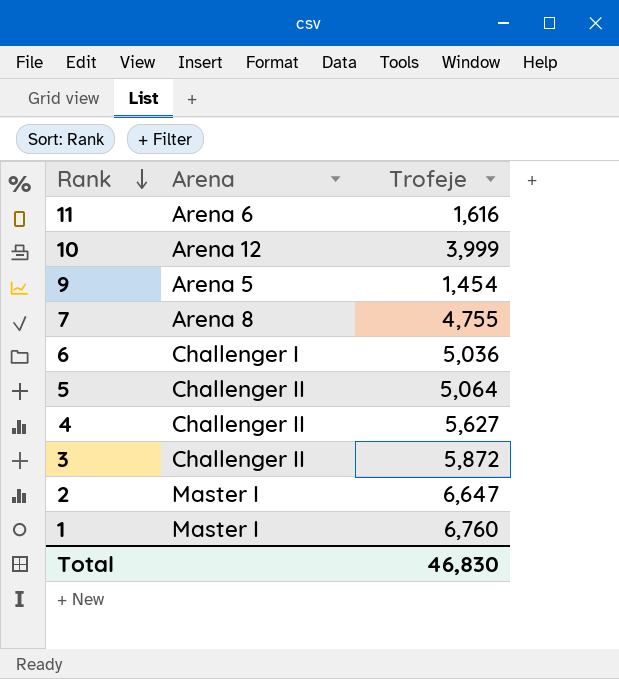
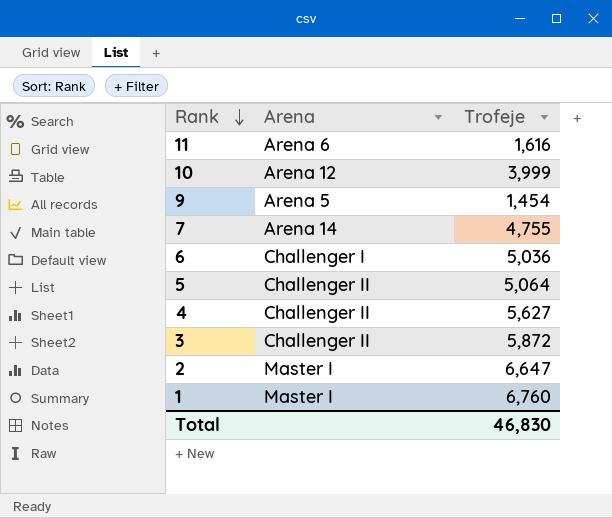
7 | Arena: Arena 8 -> Arena 14

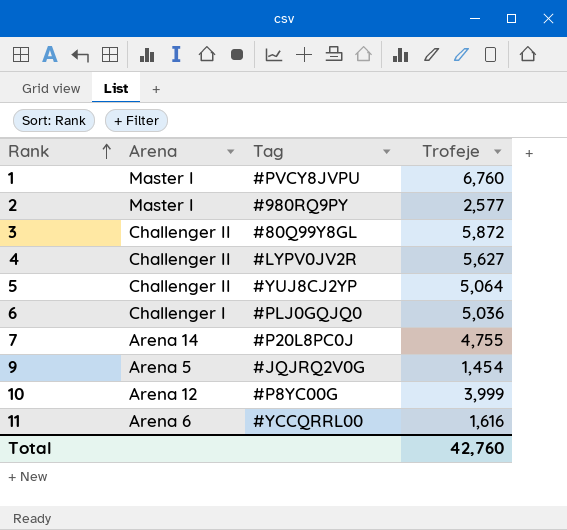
row order: Rank descending -> Rank ascending
column Tag | position: none -> 3
2 | Trofeje: 6,647 -> 2,577
Total | Trofeje: 46,830 -> 42,760

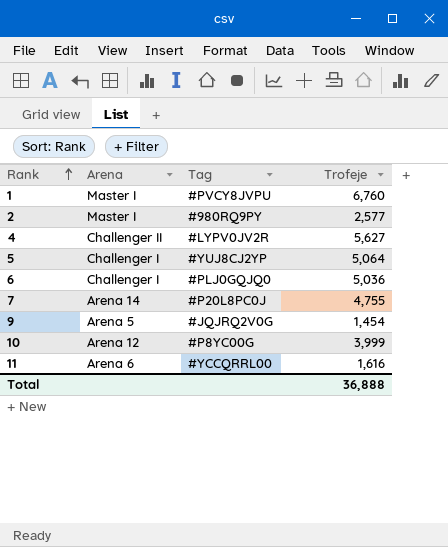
row 3: Challenger II | #80Q99Y8GL | 5,872 -> none
5 | Arena: Challenger II -> Challenger I
Total | Trofeje: 42,760 -> 36,888

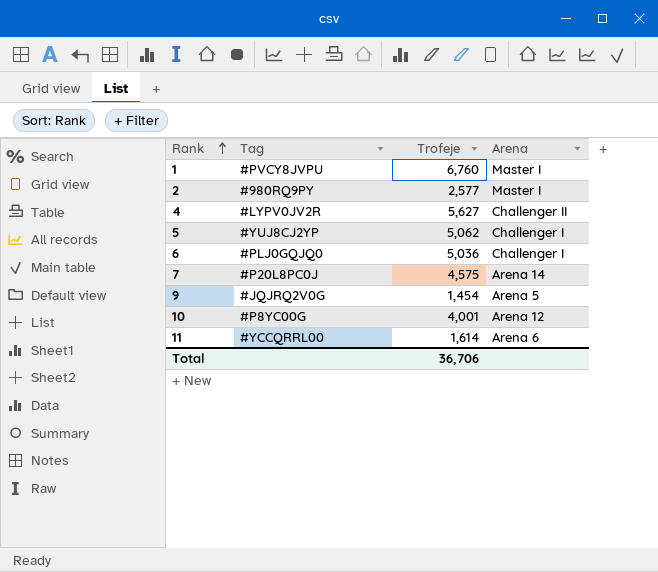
column Arena | position: 2 -> 4
5 | Trofeje: 5,064 -> 5,062
7 | Trofeje: 4,755 -> 4,575
10 | Trofeje: 3,999 -> 4,001
11 | Trofeje: 1,616 -> 1,614
Total | Trofeje: 36,888 -> 36,706

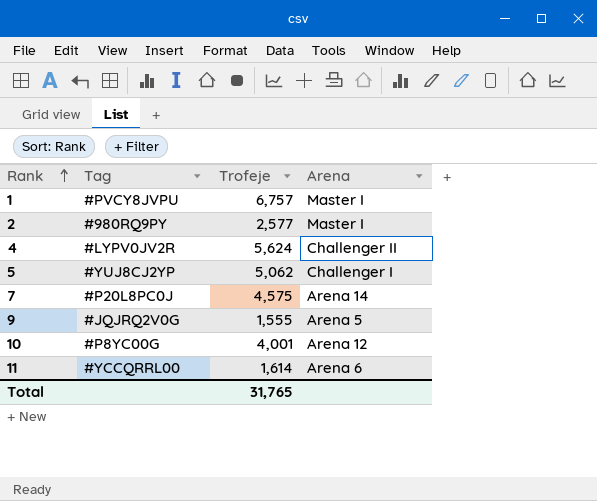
row 6: #PLJ0GQJQ0 | 5,036 | Challenger I -> none
1 | Trofeje: 6,760 -> 6,757
4 | Trofeje: 5,627 -> 5,624
9 | Trofeje: 1,454 -> 1,555
Total | Trofeje: 36,706 -> 31,765

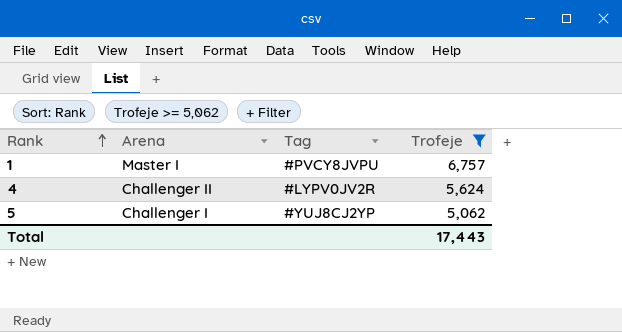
filter: none -> Trofeje >= 5,062
column Arena | position: 4 -> 2
Total | Trofeje: 31,765 -> 17,443

